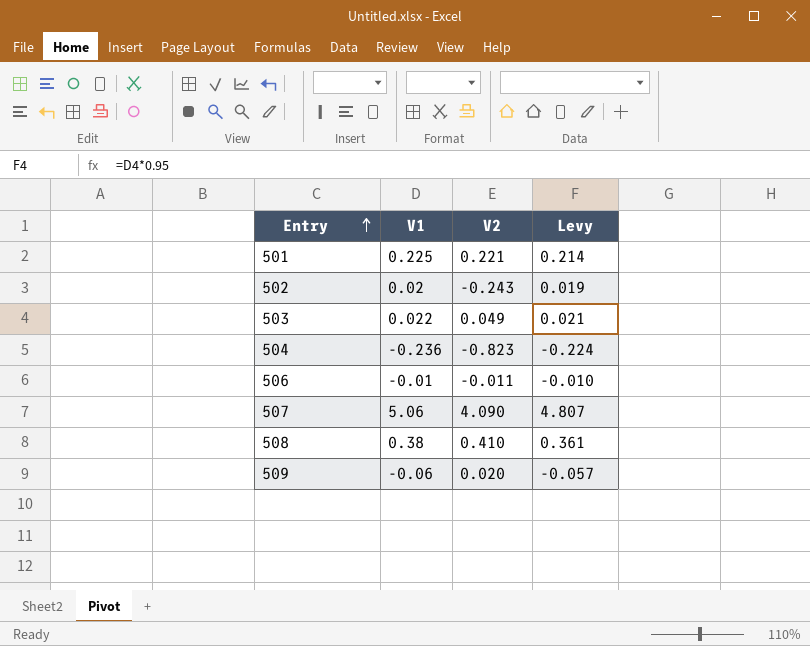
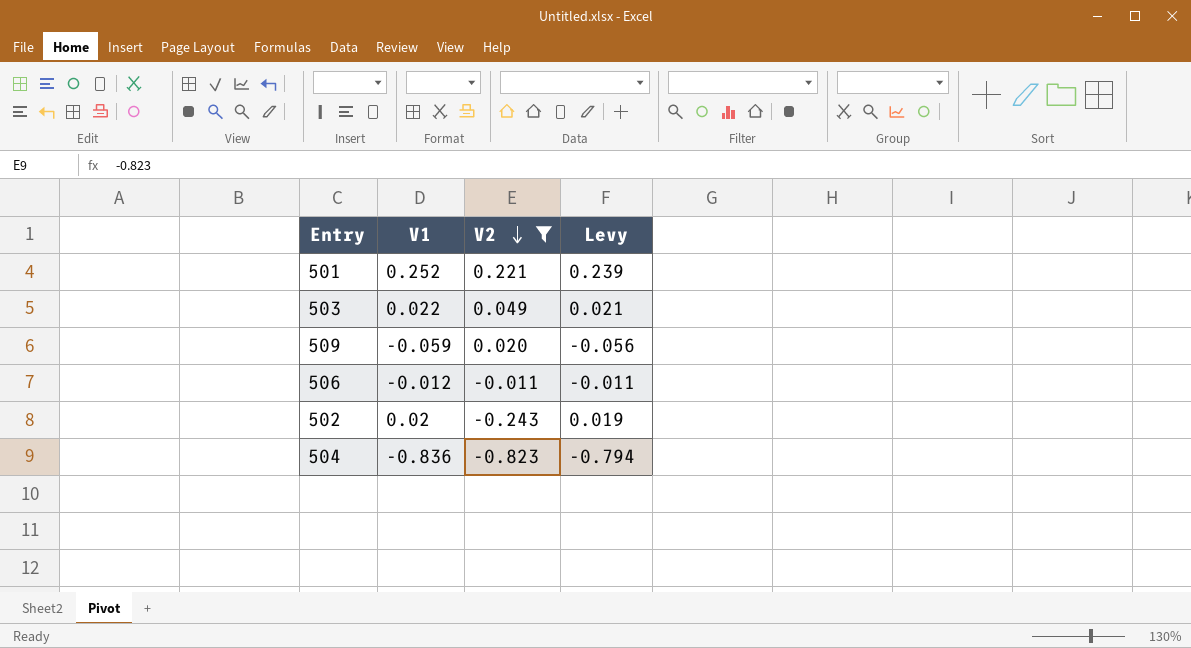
filter: none -> V2 <= 0.221
row order: Entry ascending -> V2 descending
501 | V1: 0.225 -> 0.252
501 | Levy: 0.214 -> 0.239
509 | V1: -0.06 -> -0.059
509 | Levy: -0.057 -> -0.056
506 | V1: -0.01 -> -0.012
506 | Levy: -0.010 -> -0.011
504 | V1: -0.236 -> -0.836
504 | Levy: -0.224 -> -0.794

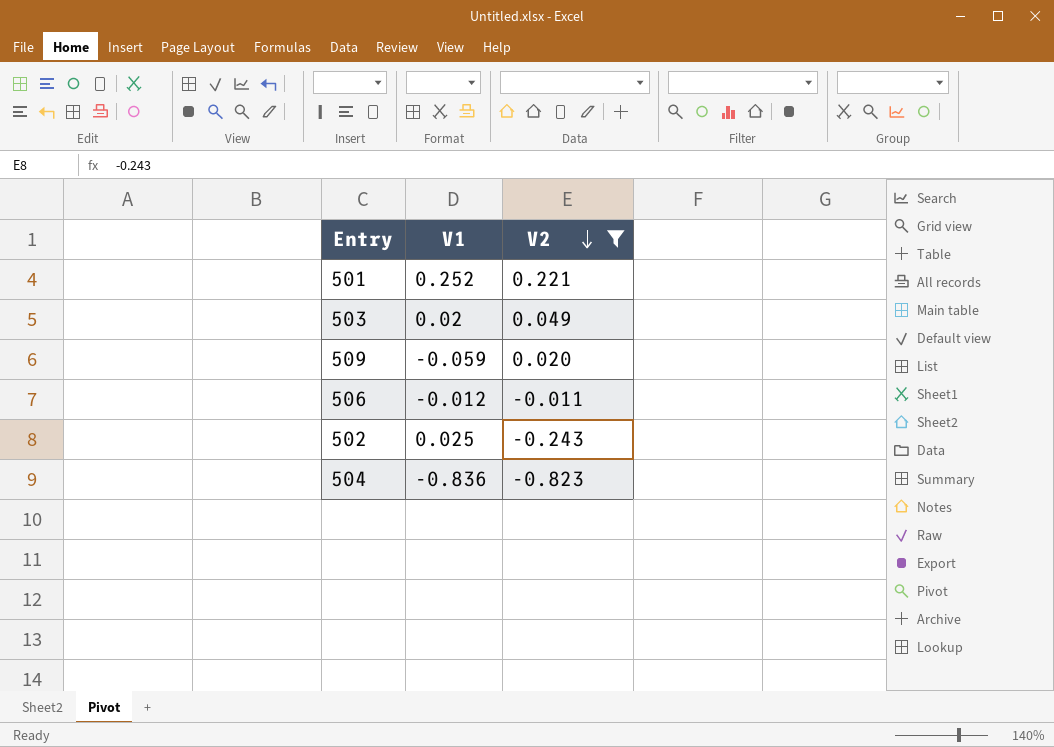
column Levy | formula: [V1] * 0.95 -> none
503 | V1: 0.022 -> 0.02
502 | V1: 0.02 -> 0.025

